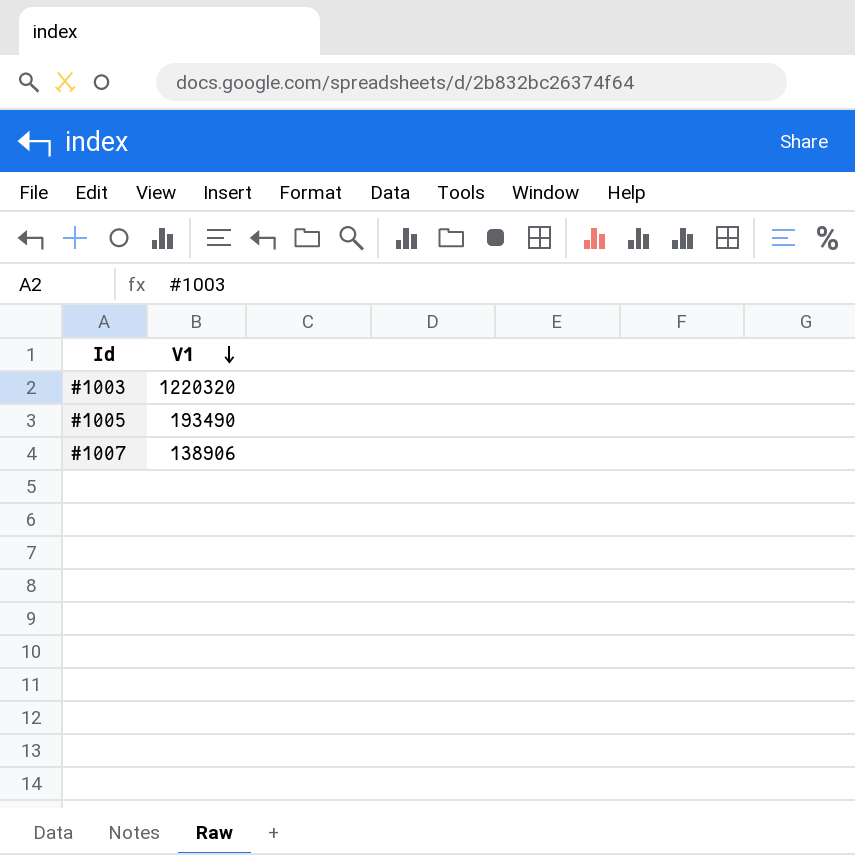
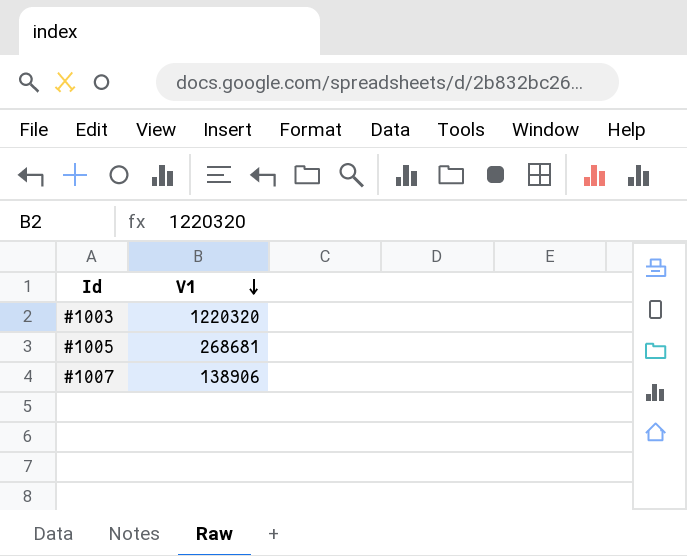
#1005 | V1: 193490 -> 268681

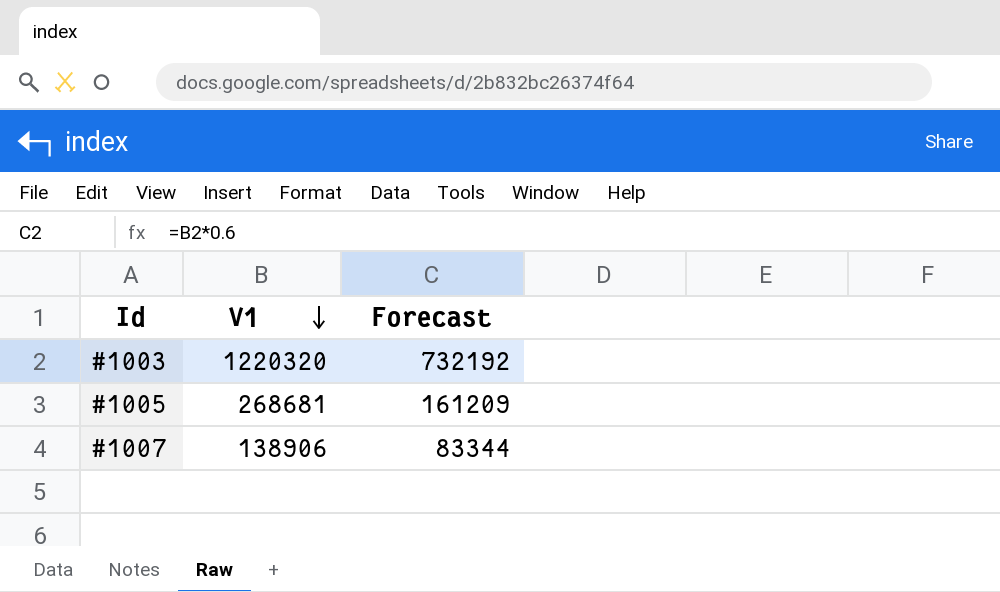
column Forecast | formula: none -> [V1] * 0.6

